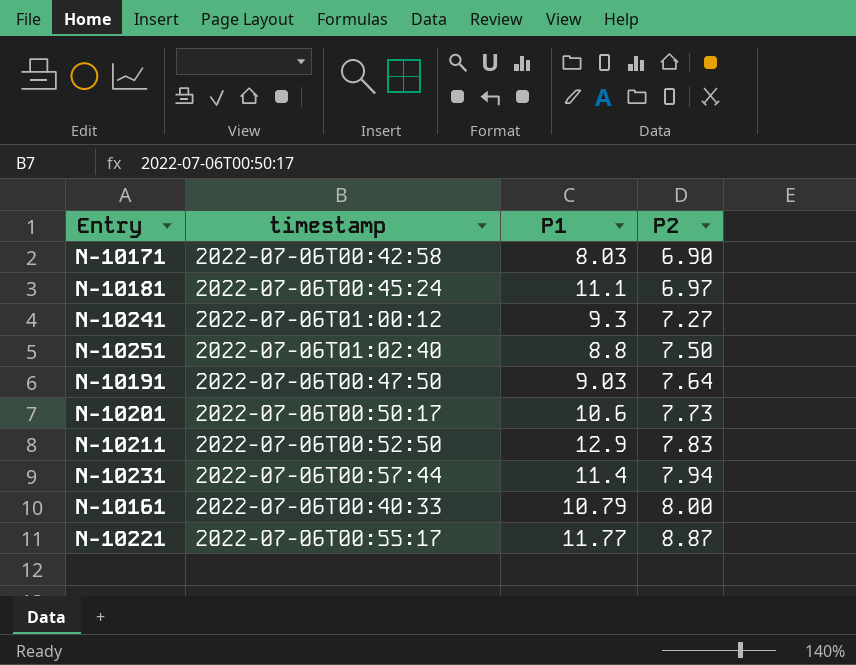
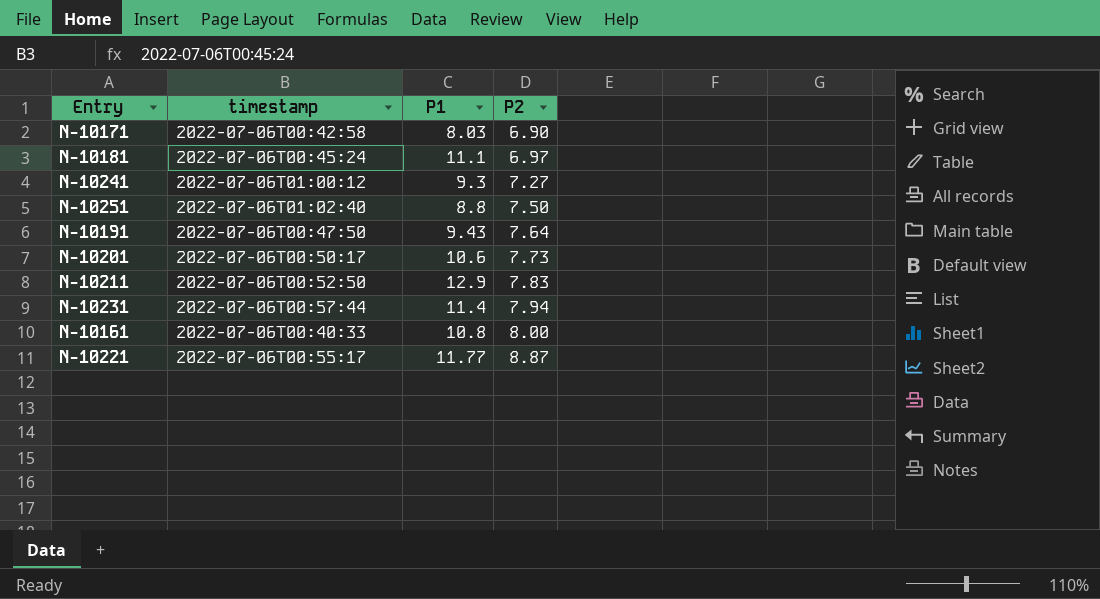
N-10191 | P1: 9.03 -> 9.43
N-10161 | P1: 10.79 -> 10.8

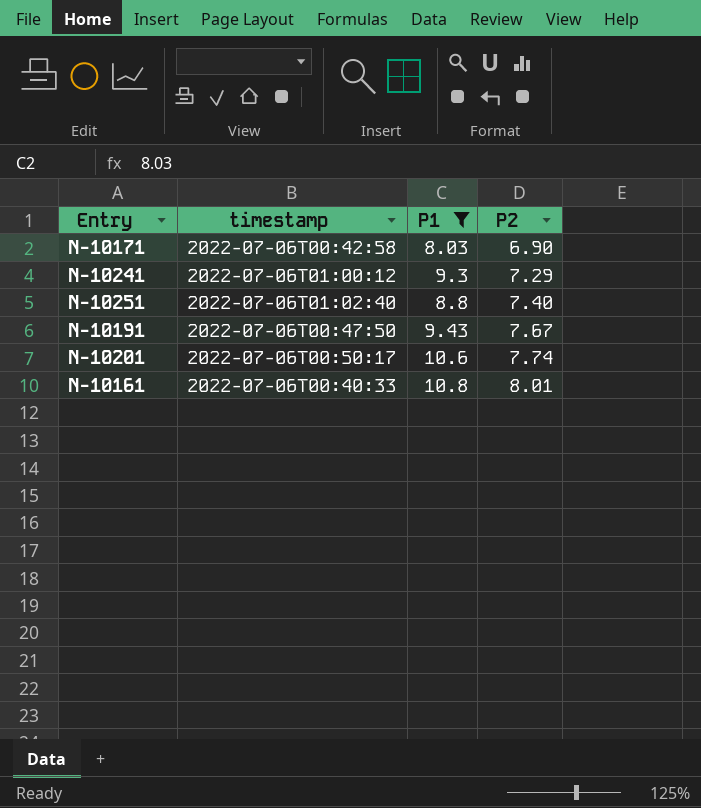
filter: none -> P1 <= 10.8
N-10241 | P2: 7.27 -> 7.29
N-10251 | P2: 7.50 -> 7.40
N-10191 | P2: 7.64 -> 7.67
N-10201 | P2: 7.73 -> 7.74
N-10161 | P2: 8.00 -> 8.01

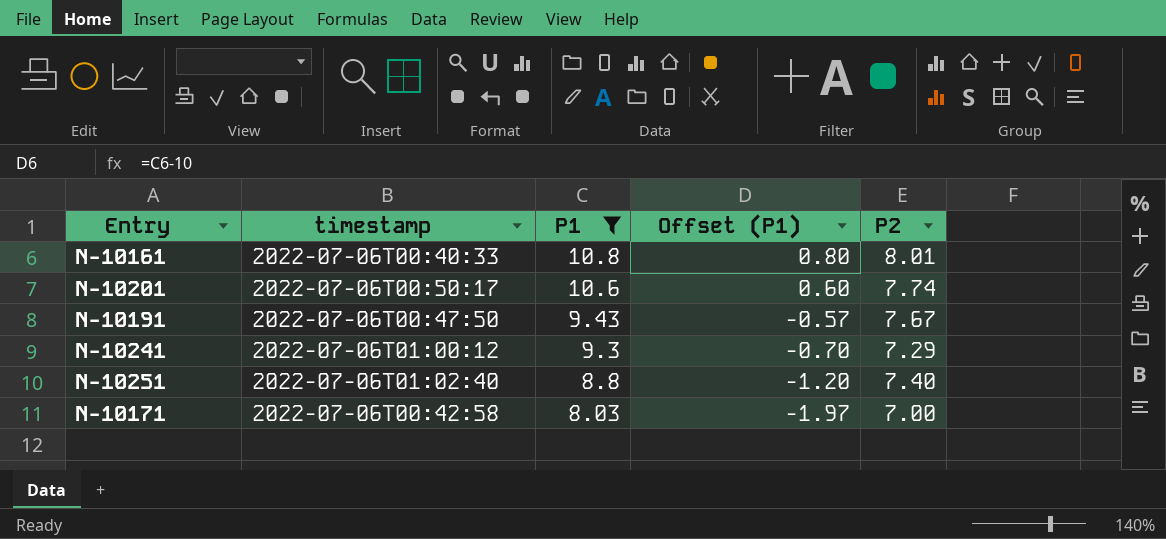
row order: P2 ascending -> P1 descending
column Offset (P1) | formula: none -> [P1] - 10
N-10171 | P2: 6.90 -> 7.00

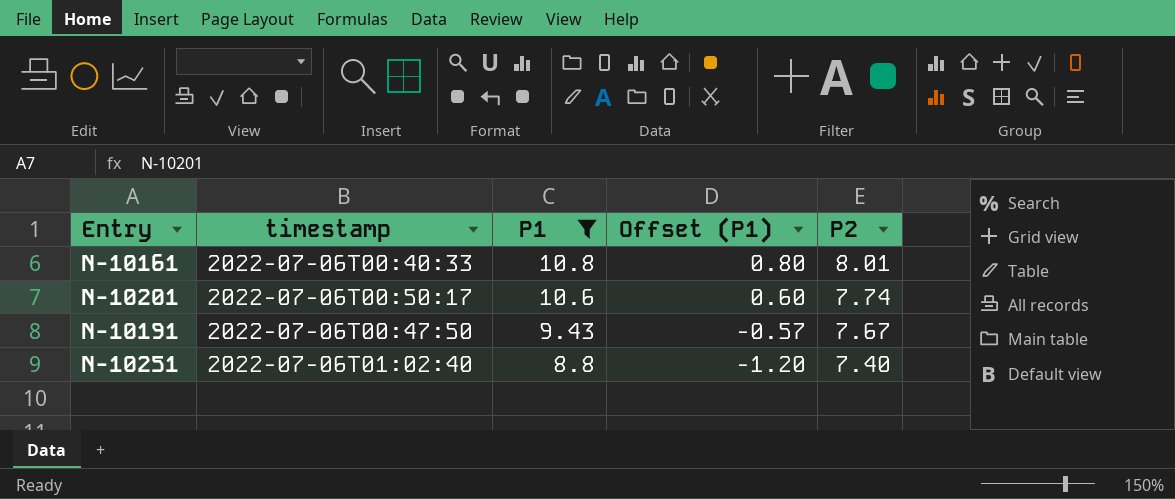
row N-10241: 2022-07-06T01:00:12 | 9.3 | -0.70 | 7.29 -> none
row N-10171: 2022-07-06T00:42:58 | 8.03 | -1.97 | 7.00 -> none

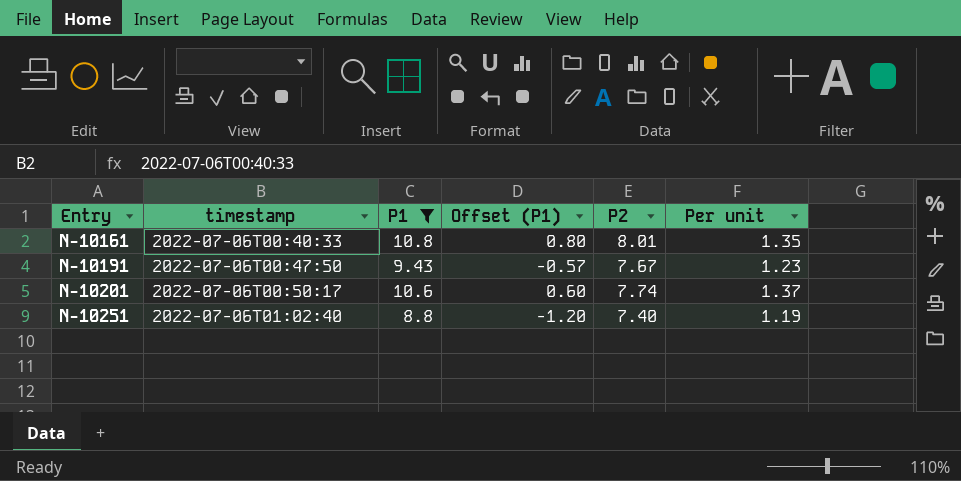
row order: P1 descending -> Entry ascending
column Per unit | formula: none -> [P1] / [P2]

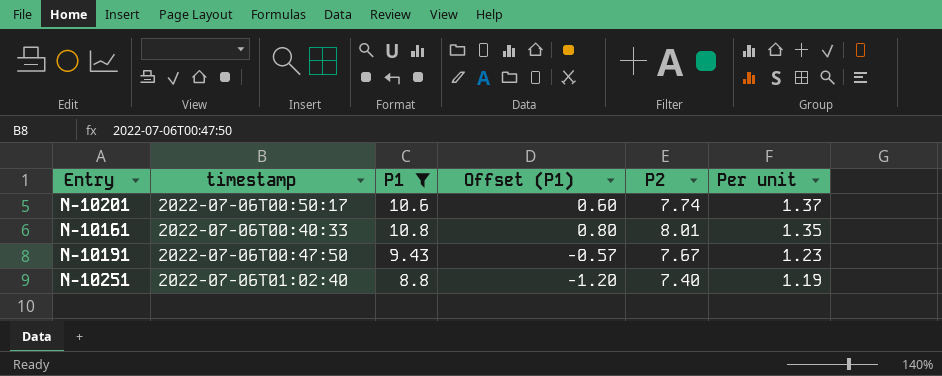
row order: Entry ascending -> Per unit descending

